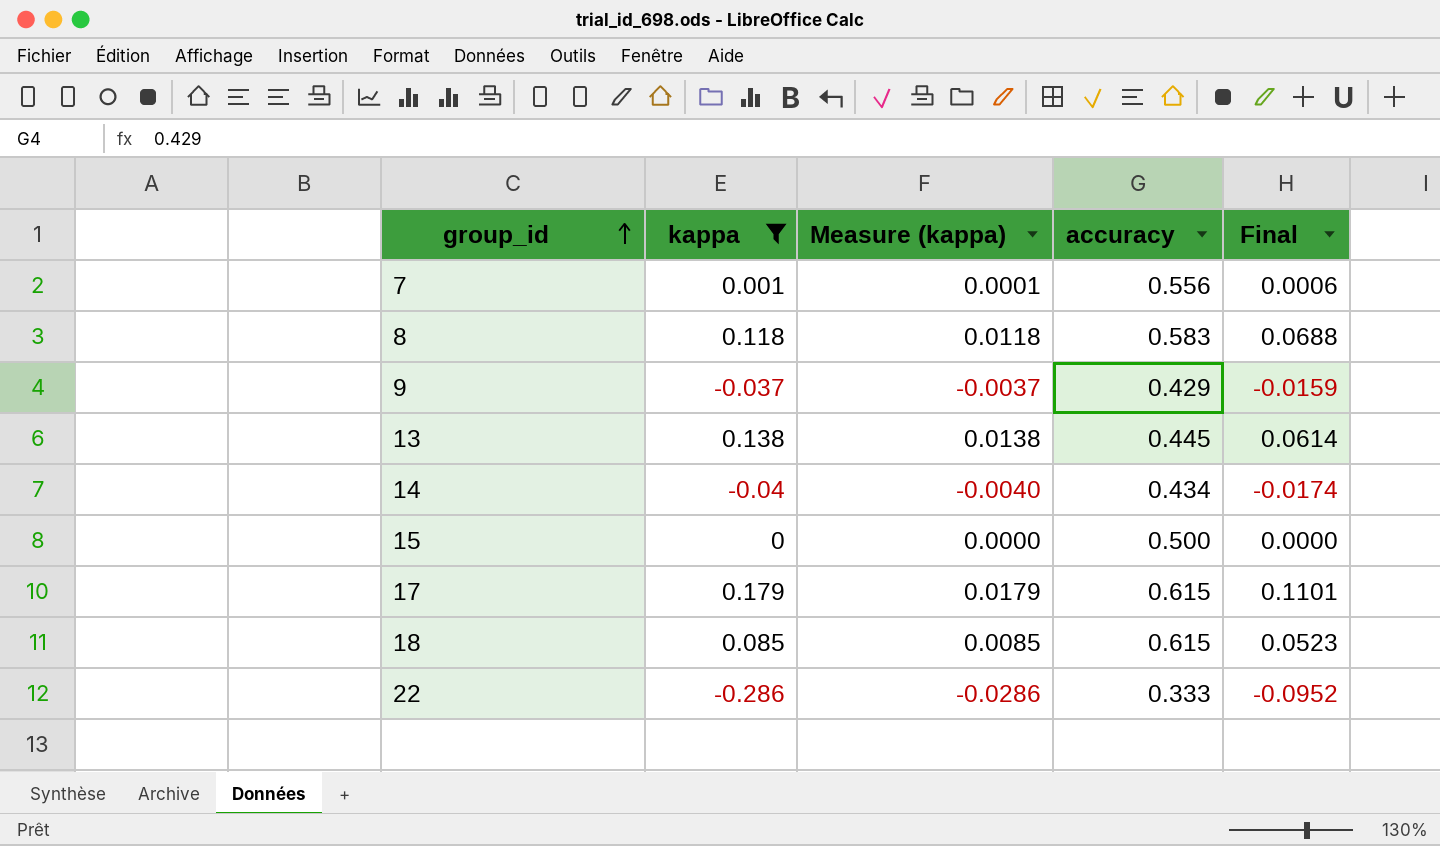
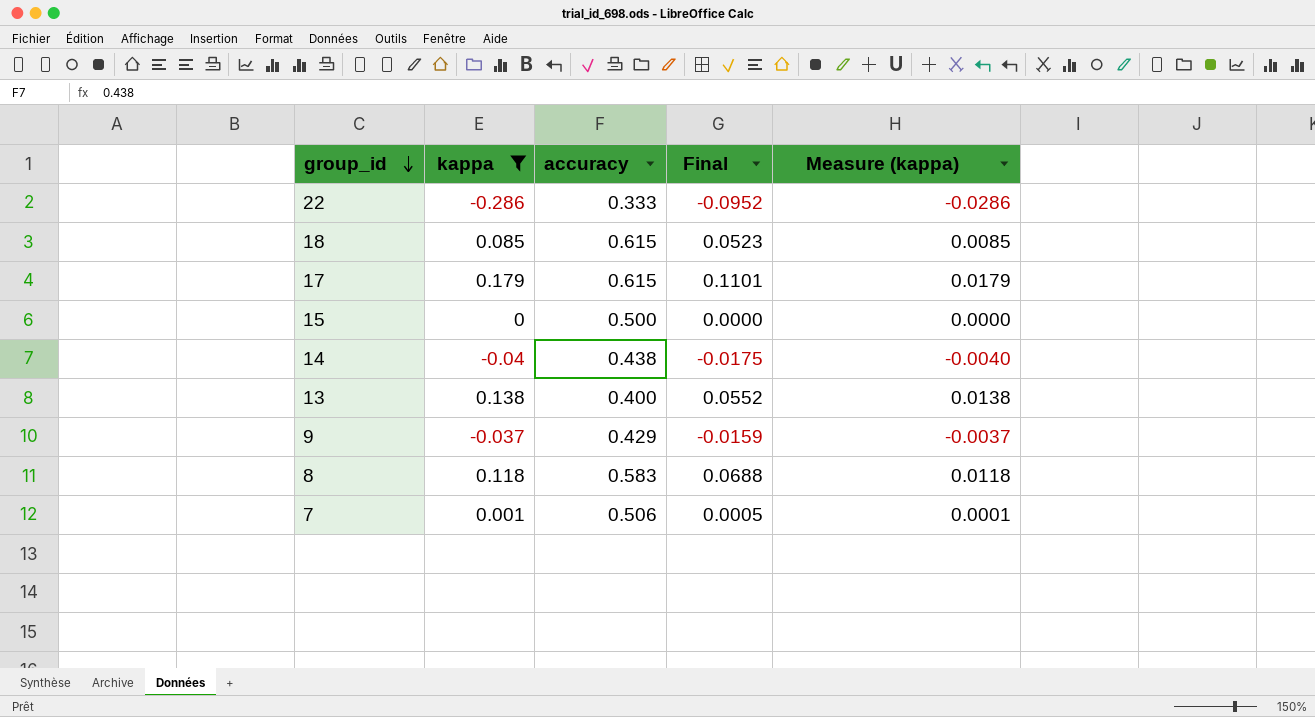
row order: group_id ascending -> group_id descending
column Measure (kappa) | position: 3 -> 5
14 | accuracy: 0.434 -> 0.438
14 | Final: -0.0174 -> -0.0175
13 | accuracy: 0.445 -> 0.400
13 | Final: 0.0614 -> 0.0552
7 | accuracy: 0.556 -> 0.506
7 | Final: 0.0006 -> 0.0005

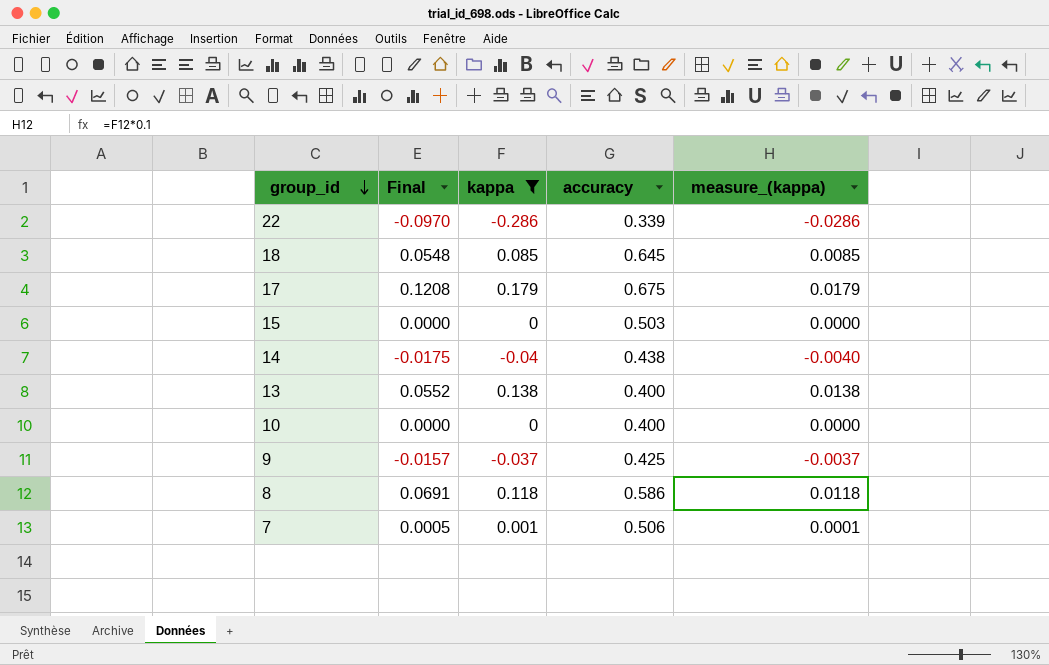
column Final | position: 4 -> 2
column name: Measure (kappa) -> measure_(kappa)
22 | Final: -0.0952 -> -0.0970
22 | accuracy: 0.333 -> 0.339
18 | Final: 0.0523 -> 0.0548
18 | accuracy: 0.615 -> 0.645
17 | Final: 0.1101 -> 0.1208
17 | accuracy: 0.615 -> 0.675
15 | accuracy: 0.500 -> 0.503
row 10: none -> 0.0000 | 0 | 0.400 | 0.0000
9 | Final: -0.0159 -> -0.0157
9 | accuracy: 0.429 -> 0.425
8 | Final: 0.0688 -> 0.0691
8 | accuracy: 0.583 -> 0.586

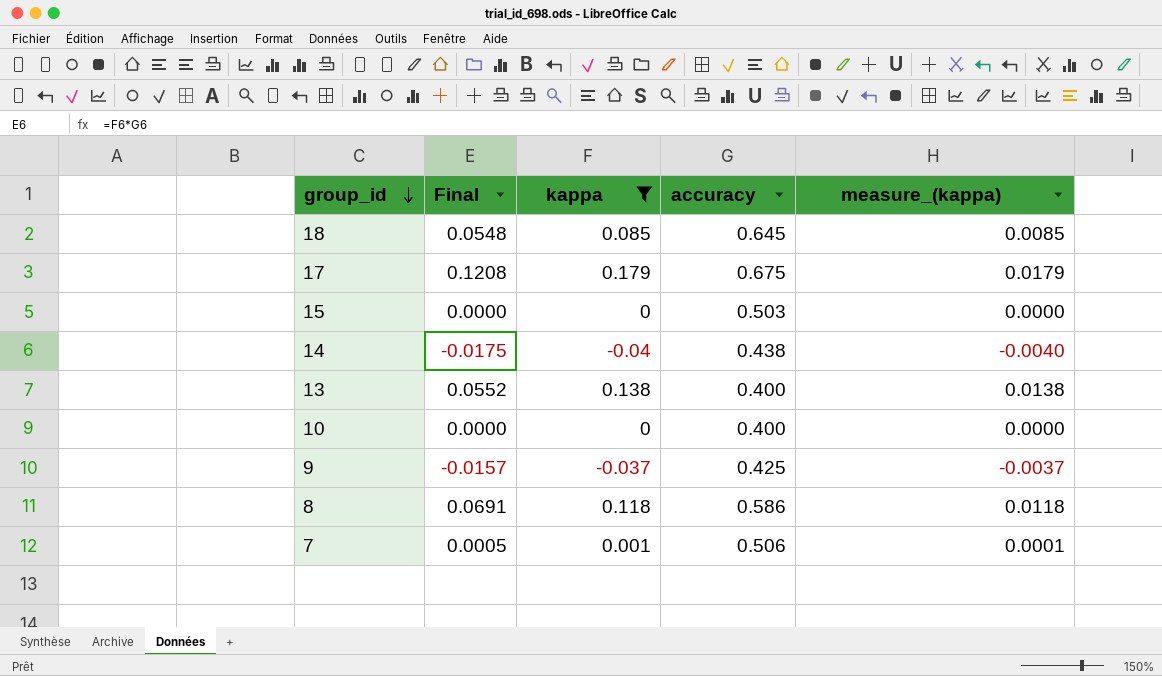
row 22: -0.0970 | -0.286 | 0.339 | -0.0286 -> none

